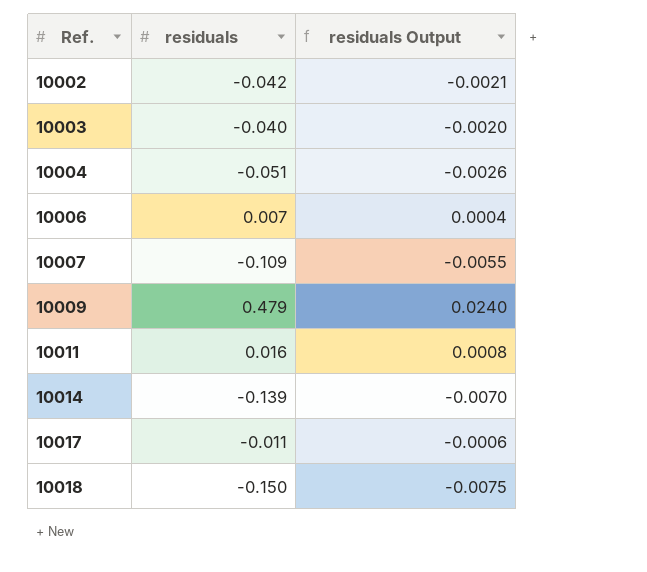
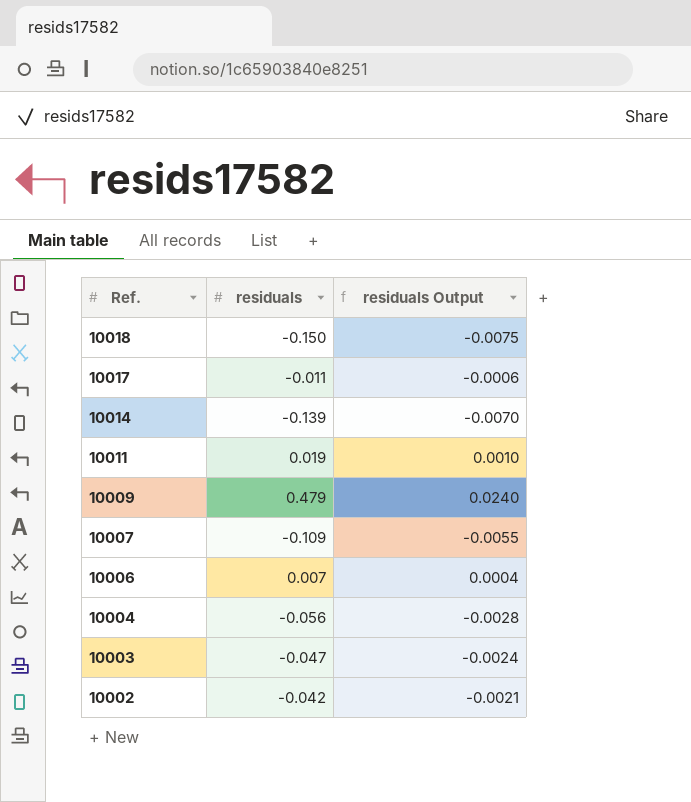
row order: Ref. ascending -> Ref. descending
10011 | residuals: 0.016 -> 0.019
10011 | residuals Output: 0.0008 -> 0.0010
10004 | residuals: -0.051 -> -0.056
10004 | residuals Output: -0.0026 -> -0.0028
10003 | residuals: -0.040 -> -0.047
10003 | residuals Output: -0.0020 -> -0.0024

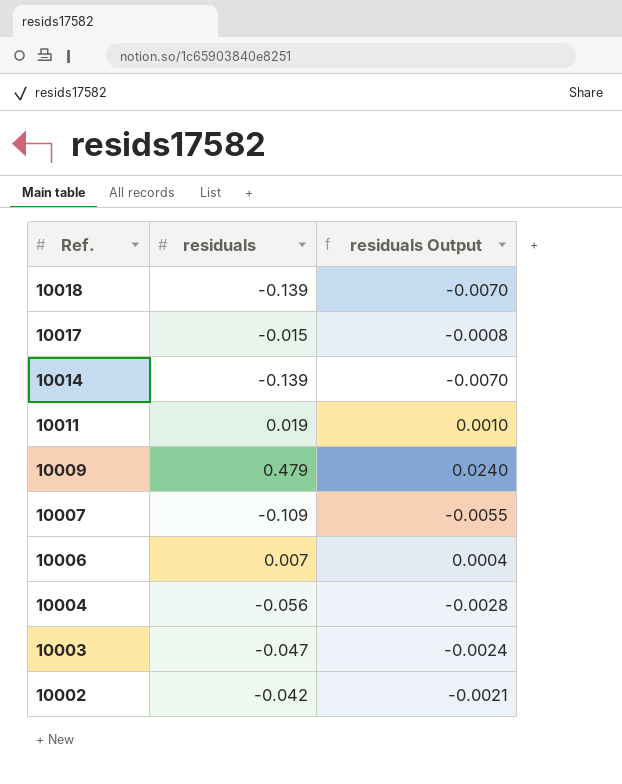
10018 | residuals: -0.150 -> -0.139
10018 | residuals Output: -0.0075 -> -0.0070
10017 | residuals: -0.011 -> -0.015
10017 | residuals Output: -0.0006 -> -0.0008

